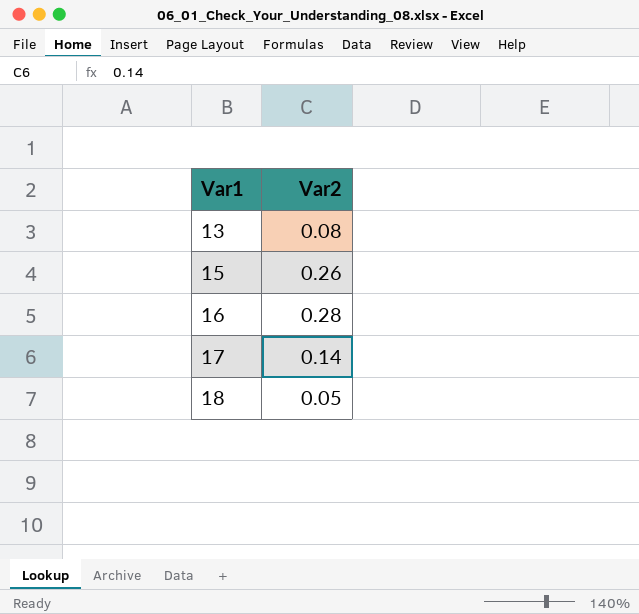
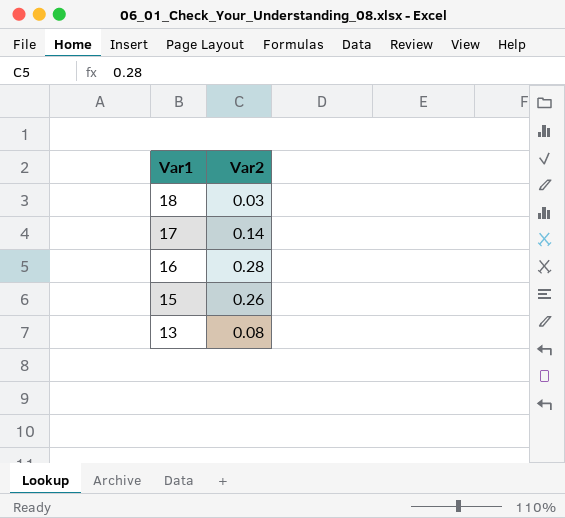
row order: Var1 ascending -> Var1 descending
18 | Var2: 0.05 -> 0.03

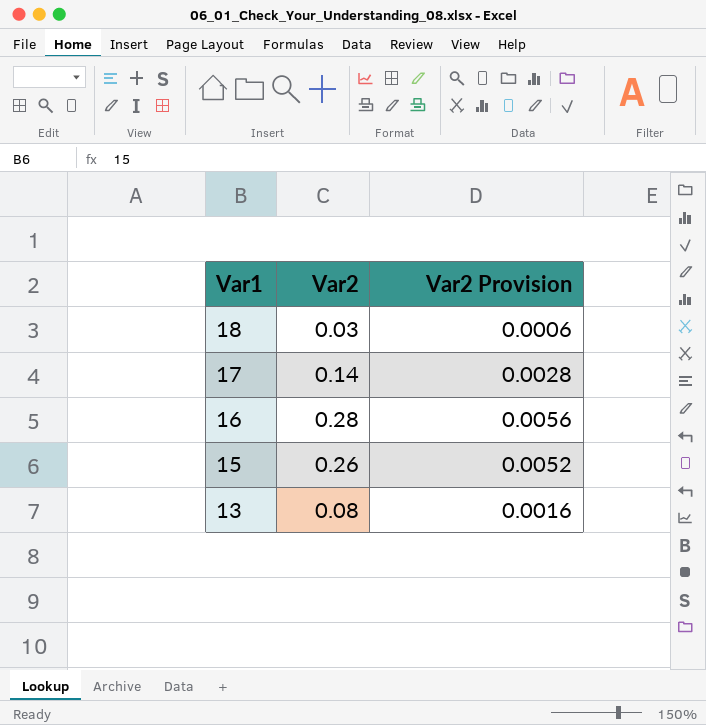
column Var2 Provision | formula: none -> [Var2] * 0.02

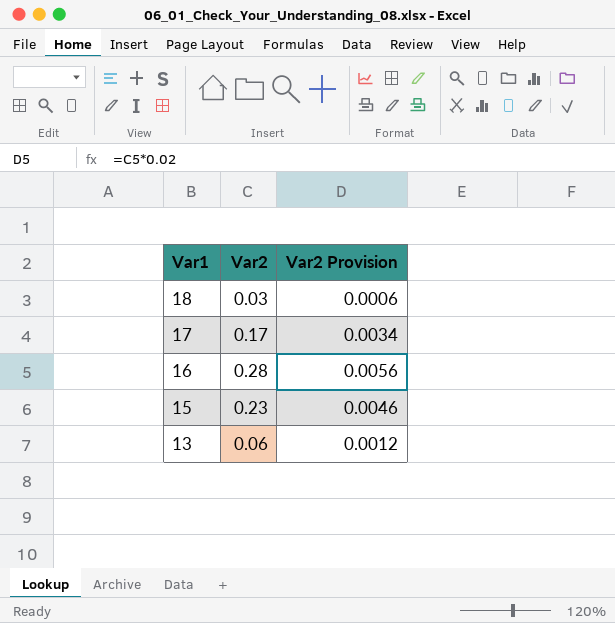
17 | Var2: 0.14 -> 0.17
17 | Var2 Provision: 0.0028 -> 0.0034
15 | Var2: 0.26 -> 0.23
15 | Var2 Provision: 0.0052 -> 0.0046
13 | Var2: 0.08 -> 0.06
13 | Var2 Provision: 0.0016 -> 0.0012

